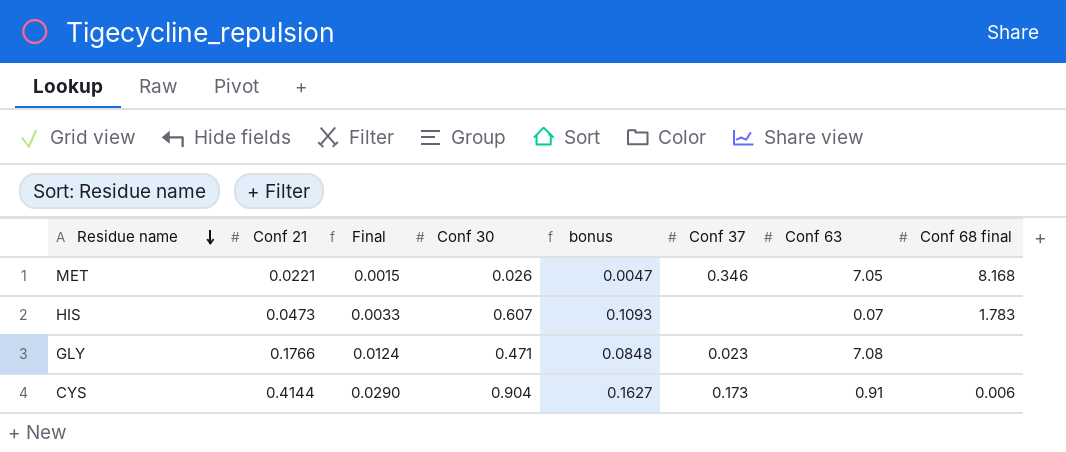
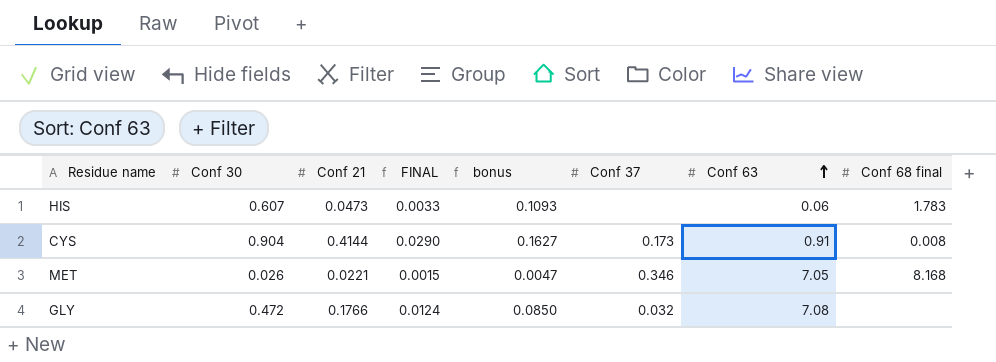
row order: Residue name descending -> Conf 63 ascending
column Conf 30 | position: 4 -> 2
column name: Final -> FINAL
HIS | Conf 63: 0.07 -> 0.06
CYS | Conf 68 final: 0.006 -> 0.008
GLY | Conf 30: 0.471 -> 0.472
GLY | bonus: 0.0848 -> 0.0850
GLY | Conf 37: 0.023 -> 0.032

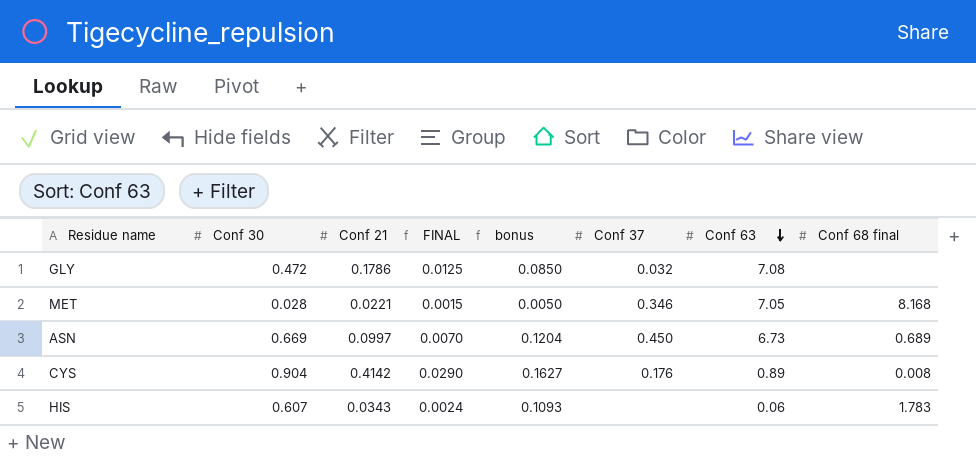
row order: Conf 63 ascending -> Conf 63 descending
GLY | Conf 21: 0.1766 -> 0.1786
GLY | FINAL: 0.0124 -> 0.0125
MET | Conf 30: 0.026 -> 0.028
MET | bonus: 0.0047 -> 0.0050
row ASN: none -> 0.669 | 0.0997 | 0.0070 | 0.1204 | 0.450 | 6.73 | 0.689
CYS | Conf 21: 0.4144 -> 0.4142
CYS | Conf 37: 0.173 -> 0.176
CYS | Conf 63: 0.91 -> 0.89
HIS | Conf 21: 0.0473 -> 0.0343
HIS | FINAL: 0.0033 -> 0.0024

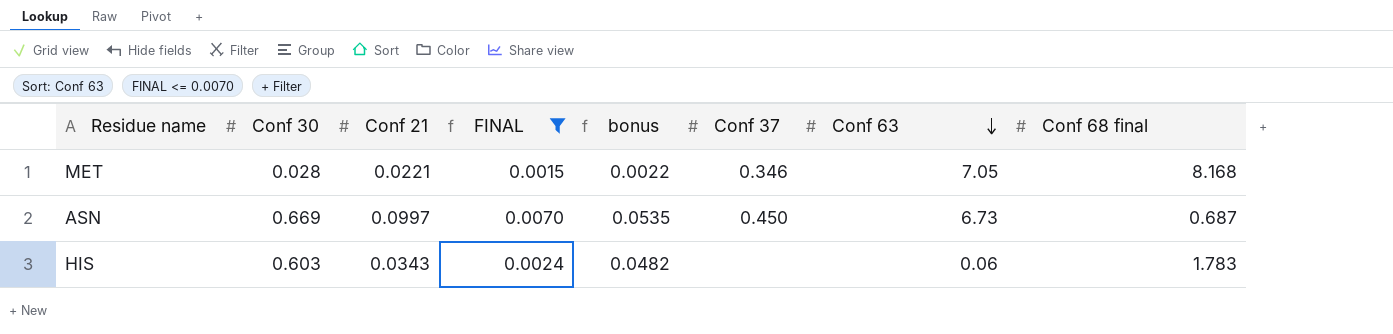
filter: none -> FINAL <= 0.0070
column bonus | formula: [Conf 30] * 0.18 -> [Conf 30] * 0.08
ASN | Conf 68 final: 0.689 -> 0.687
HIS | Conf 30: 0.607 -> 0.603

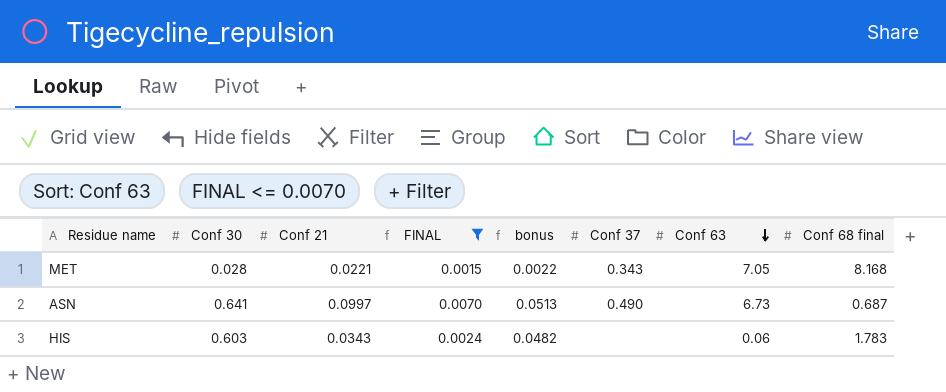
MET | Conf 37: 0.346 -> 0.343
ASN | Conf 30: 0.669 -> 0.641
ASN | bonus: 0.0535 -> 0.0513
ASN | Conf 37: 0.450 -> 0.490

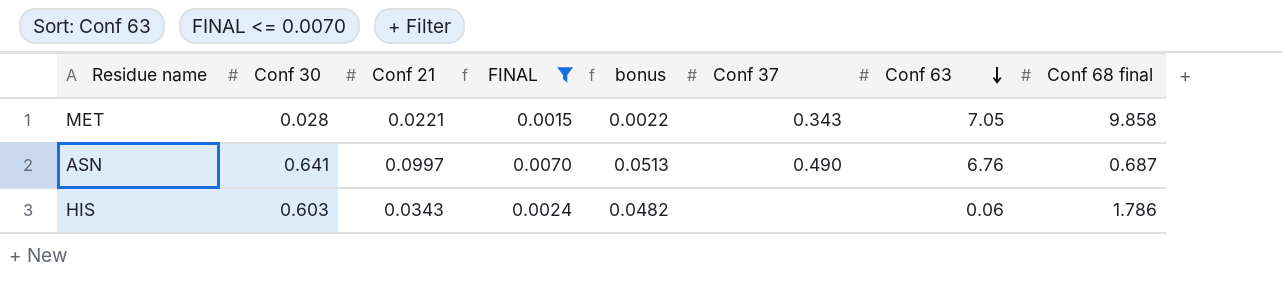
MET | Conf 68 final: 8.168 -> 9.858
ASN | Conf 63: 6.73 -> 6.76
HIS | Conf 68 final: 1.783 -> 1.786

